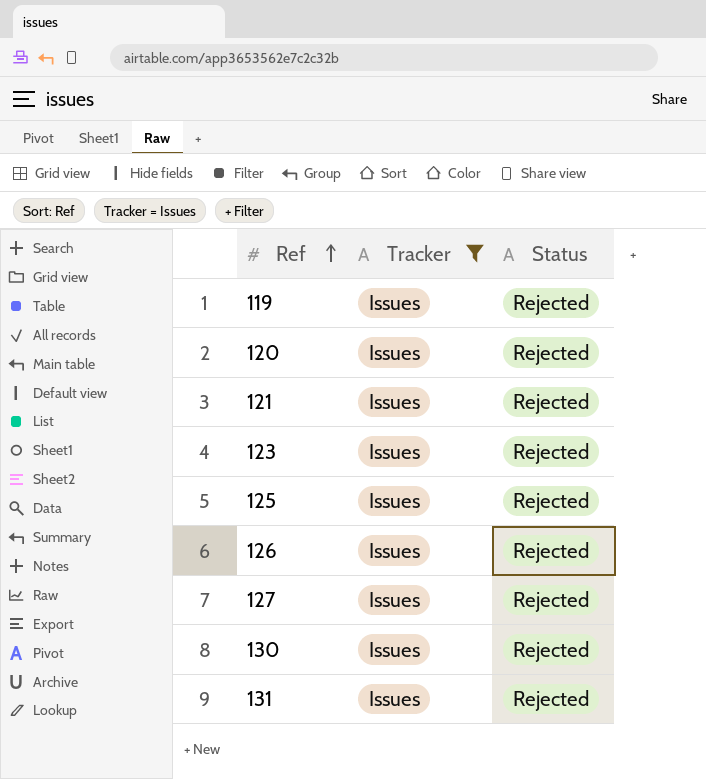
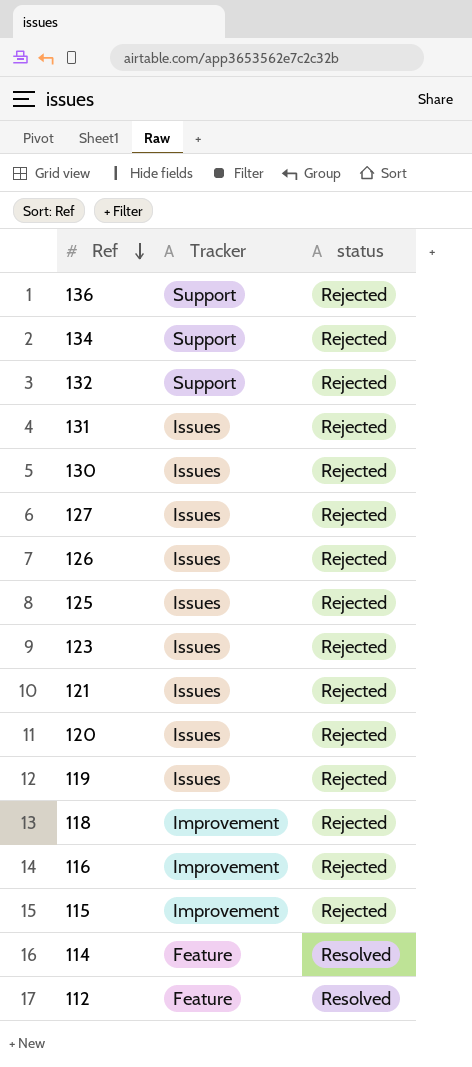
filter: Tracker = Issues -> none
row order: Ref ascending -> Ref descending
column name: Status -> status

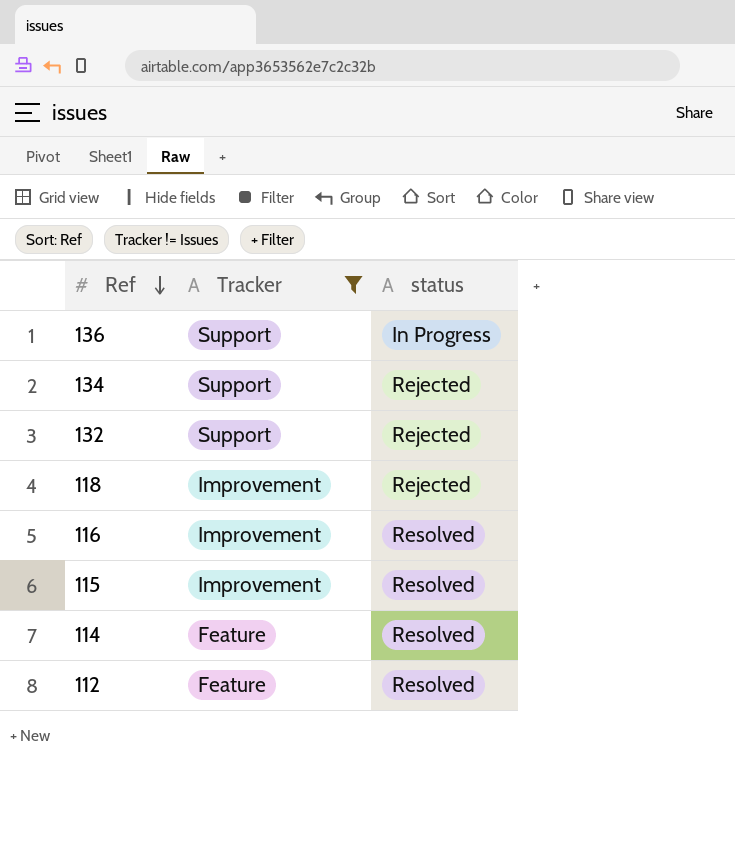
filter: none -> Tracker != Issues
136 | status: Rejected -> In Progress
116 | status: Rejected -> Resolved
115 | status: Rejected -> Resolved

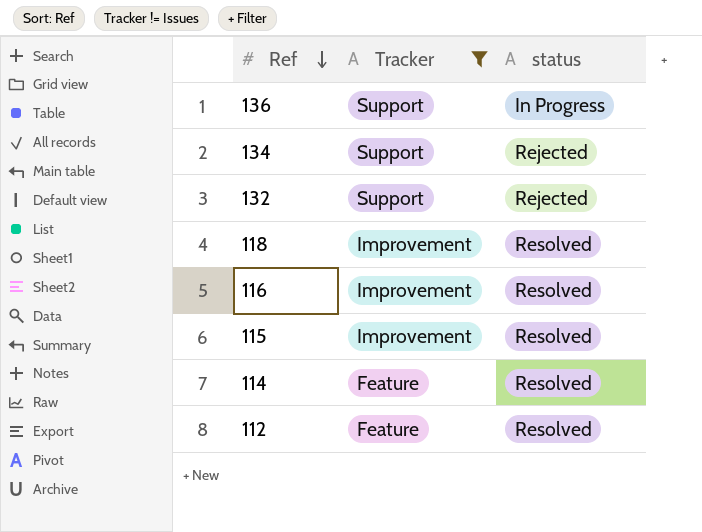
118 | status: Rejected -> Resolved

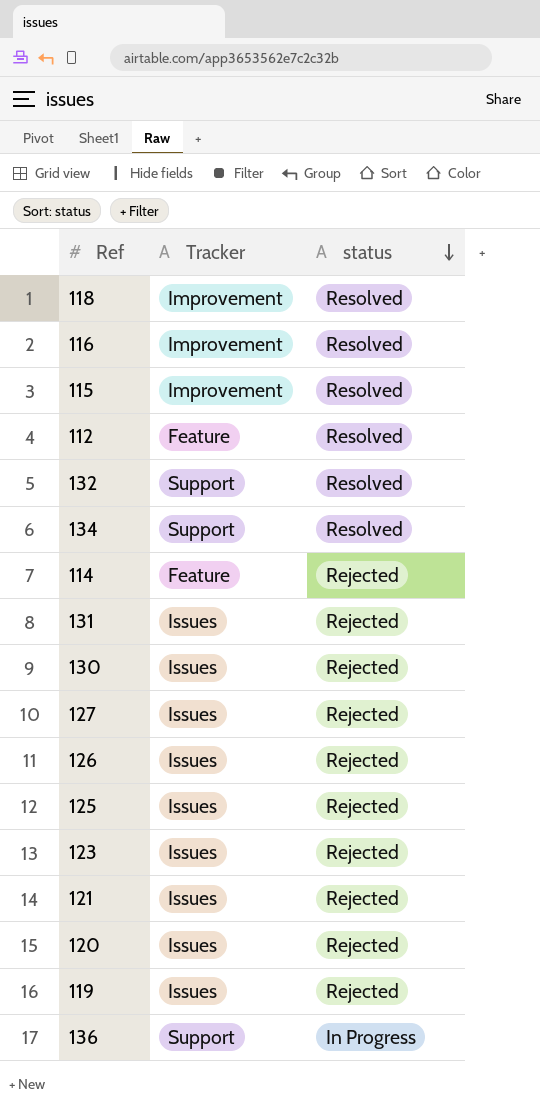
filter: Tracker != Issues -> none
row order: Ref descending -> status descending
132 | status: Rejected -> Resolved
134 | status: Rejected -> Resolved
114 | status: Resolved -> Rejected

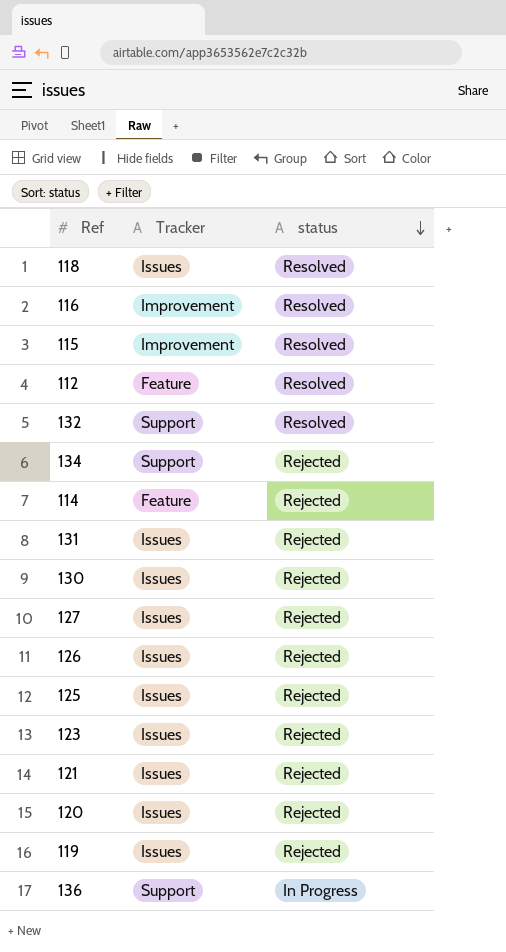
118 | Tracker: Improvement -> Issues
134 | status: Resolved -> Rejected

